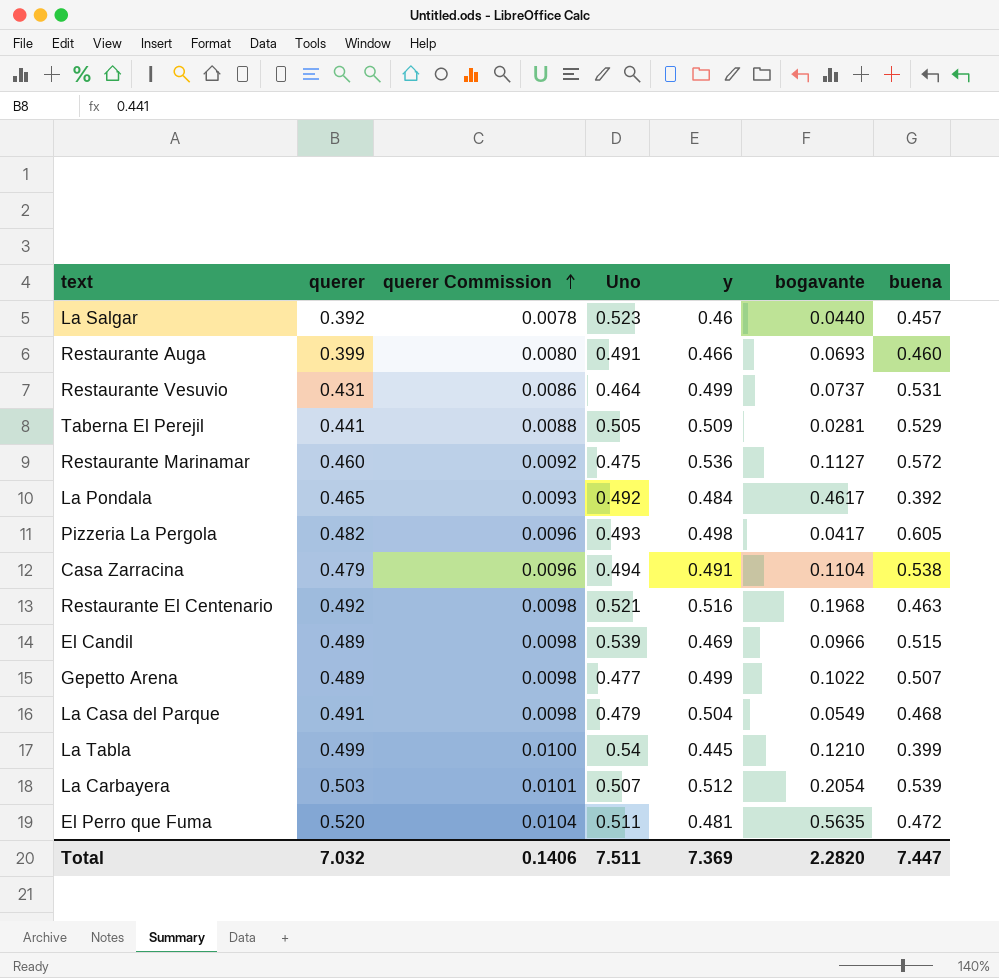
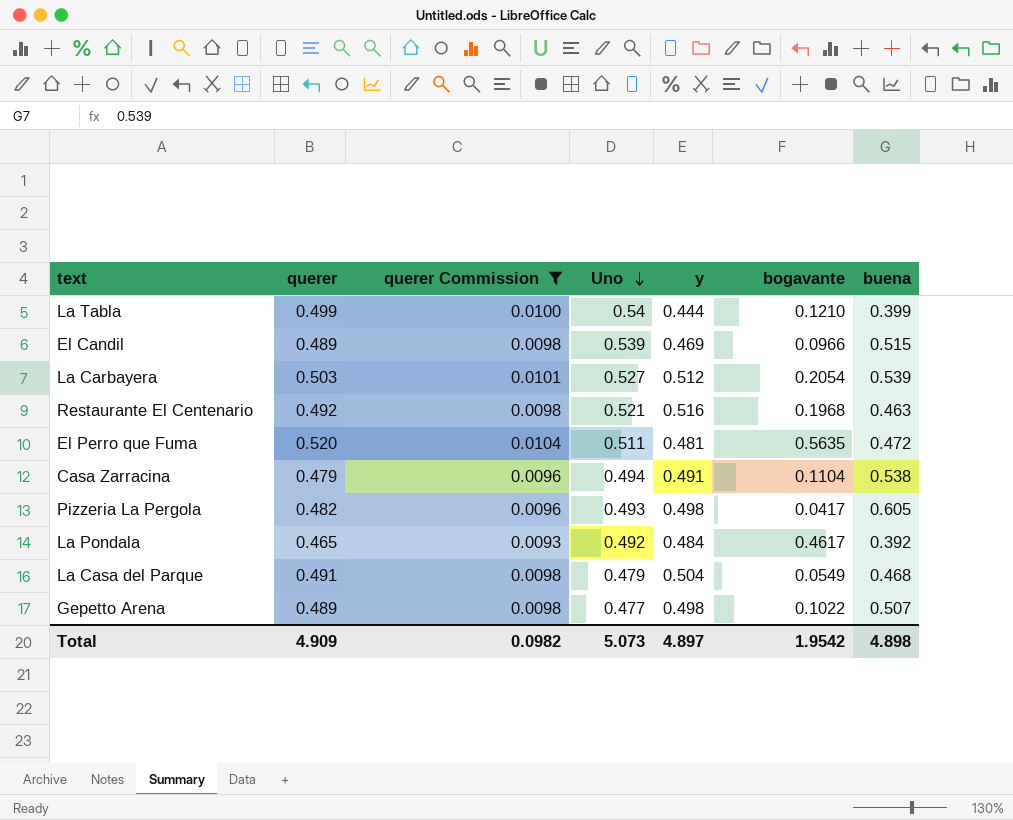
filter: none -> querer Commission >= 0.0093
row order: querer Commission ascending -> Uno descending
La Tabla | y: 0.445 -> 0.444
La Carbayera | Uno: 0.507 -> 0.527
Gepetto Arena | y: 0.499 -> 0.498
Total | querer: 7.032 -> 4.909
Total | querer Commission: 0.1406 -> 0.0982
Total | Uno: 7.511 -> 5.073
Total | y: 7.369 -> 4.897
Total | bogavante: 2.2820 -> 1.9542
Total | buena: 7.447 -> 4.898

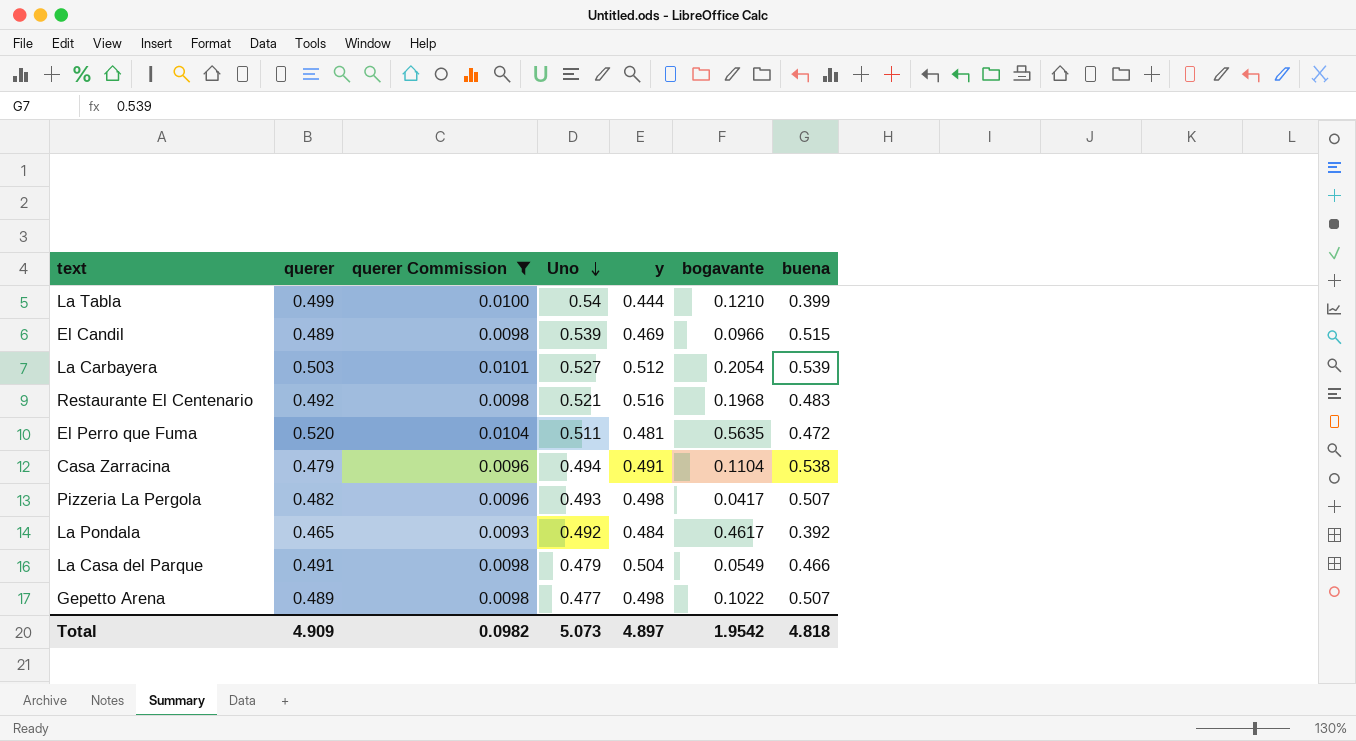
Restaurante El Centenario | buena: 0.463 -> 0.483
Pizzeria La Pergola | buena: 0.605 -> 0.507
La Casa del Parque | buena: 0.468 -> 0.466
Total | buena: 4.898 -> 4.818

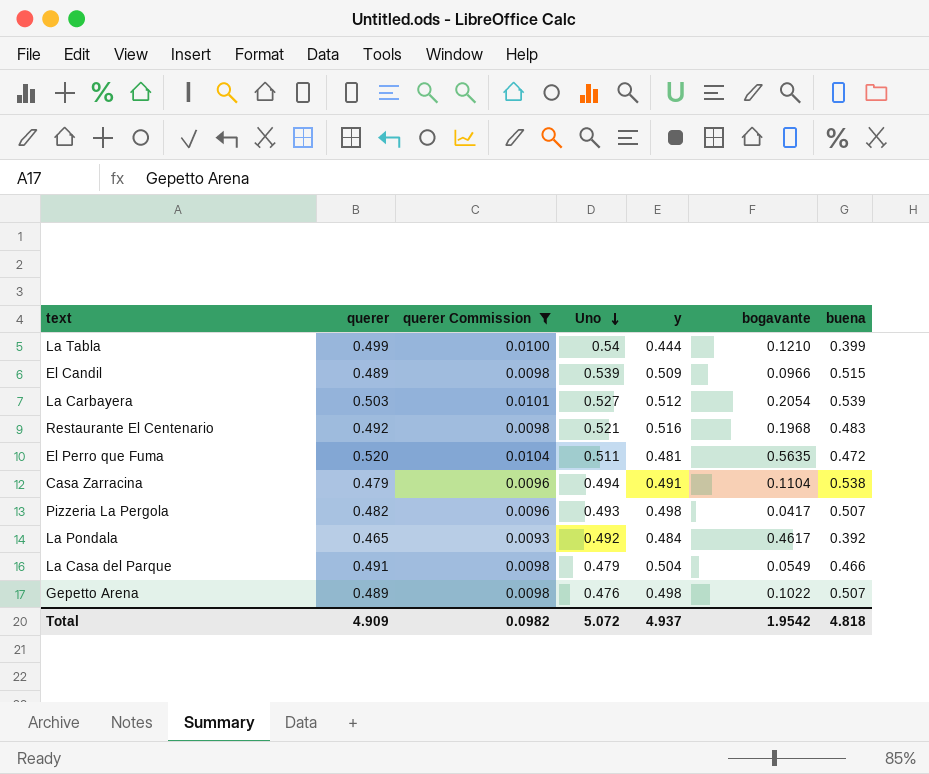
El Candil | y: 0.469 -> 0.509
Gepetto Arena | Uno: 0.477 -> 0.476
Total | Uno: 5.073 -> 5.072
Total | y: 4.897 -> 4.937

